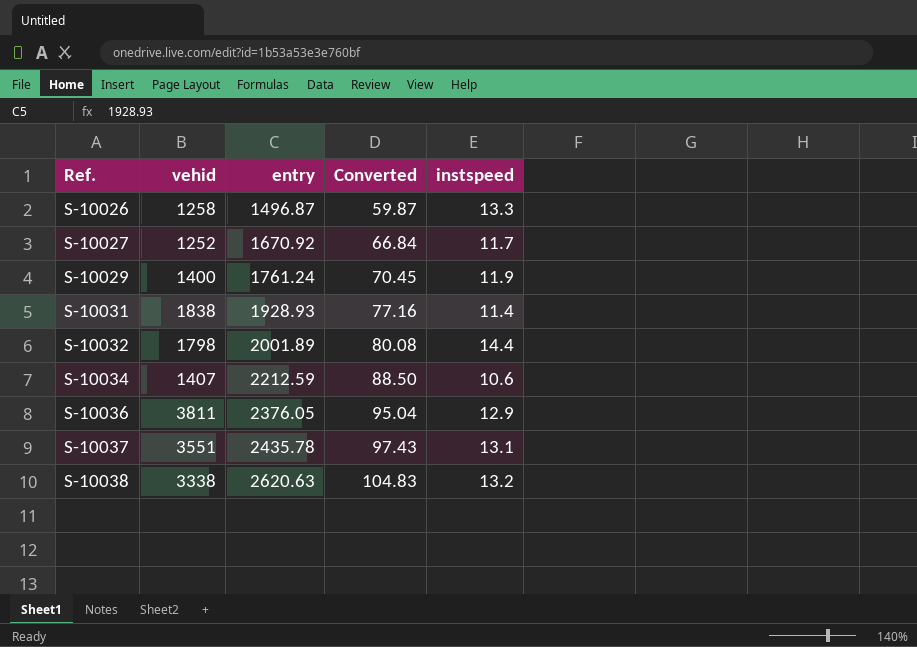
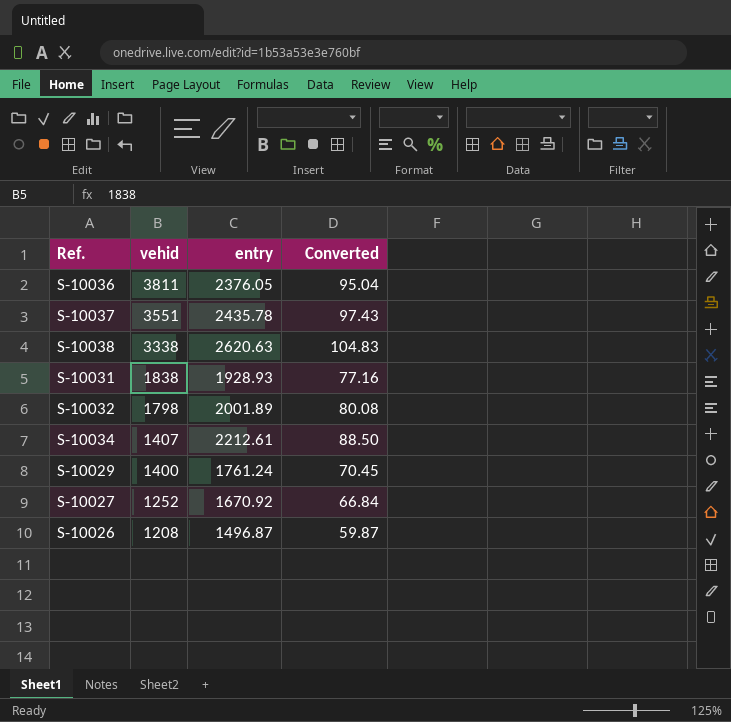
row order: Ref. ascending -> vehid descending
column instspeed | position: 5 -> none
S-10034 | entry: 2212.59 -> 2212.61
S-10026 | vehid: 1258 -> 1208

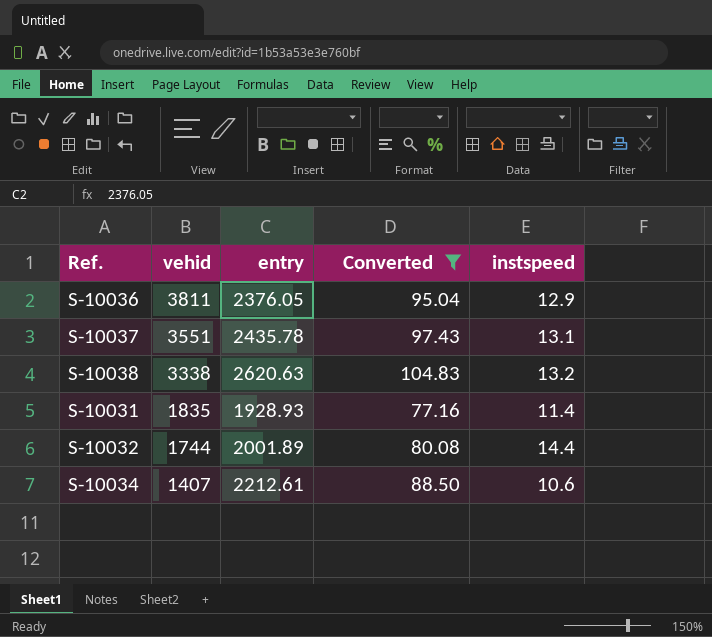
filter: none -> Converted >= 77.16
column instspeed | position: none -> 5
S-10031 | vehid: 1838 -> 1835
S-10032 | vehid: 1798 -> 1744

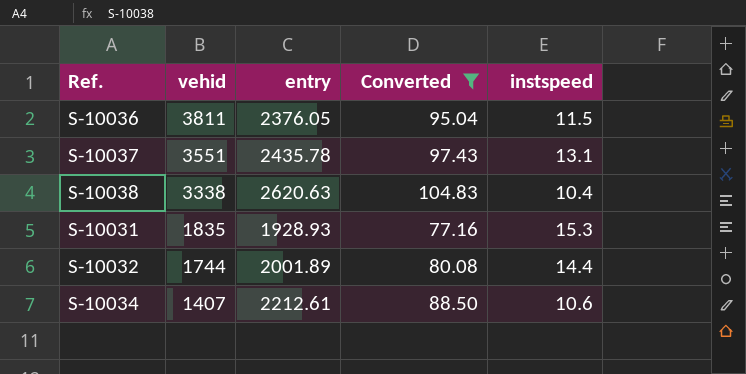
S-10036 | instspeed: 12.9 -> 11.5
S-10038 | instspeed: 13.2 -> 10.4
S-10031 | instspeed: 11.4 -> 15.3

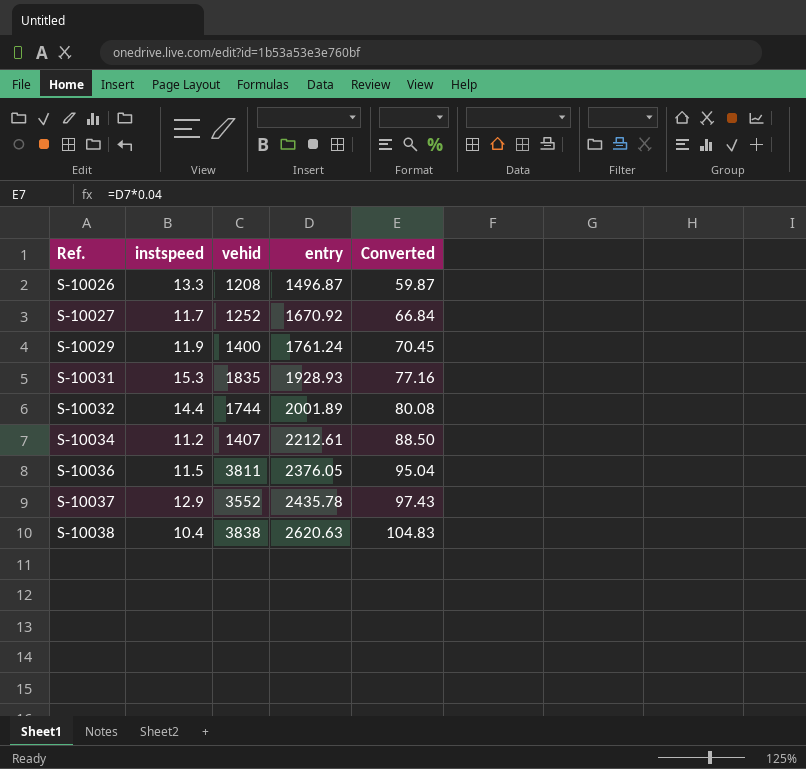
filter: Converted >= 77.16 -> none
row order: vehid descending -> Ref. ascending
column instspeed | position: 5 -> 2
S-10034 | instspeed: 10.6 -> 11.2
S-10037 | instspeed: 13.1 -> 12.9
S-10037 | vehid: 3551 -> 3552
S-10038 | vehid: 3338 -> 3838

